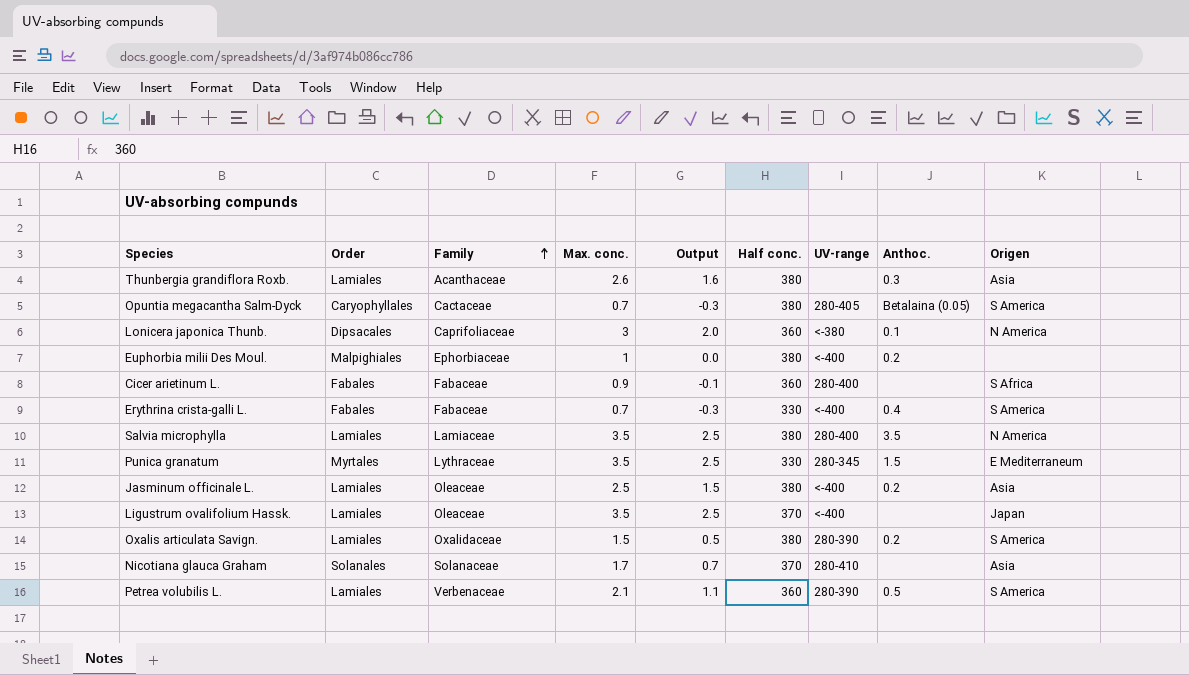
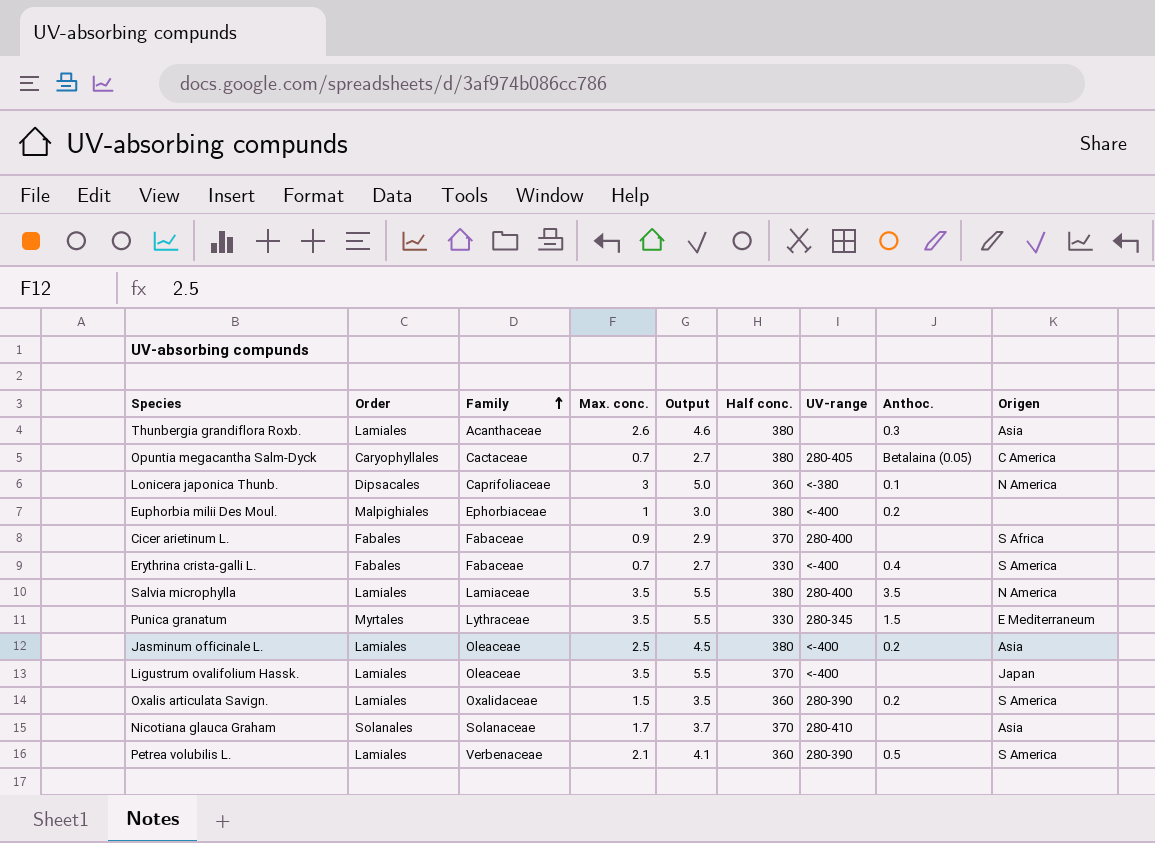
column Output | formula: [Max. conc.] - 1 -> [Max. conc.] + 2
Opuntia megacantha Salm-Dyck | Origen: S America -> C America
Cicer arietinum L. | Half conc.: 360 -> 370
Oxalis articulata Savign. | Half conc.: 380 -> 360

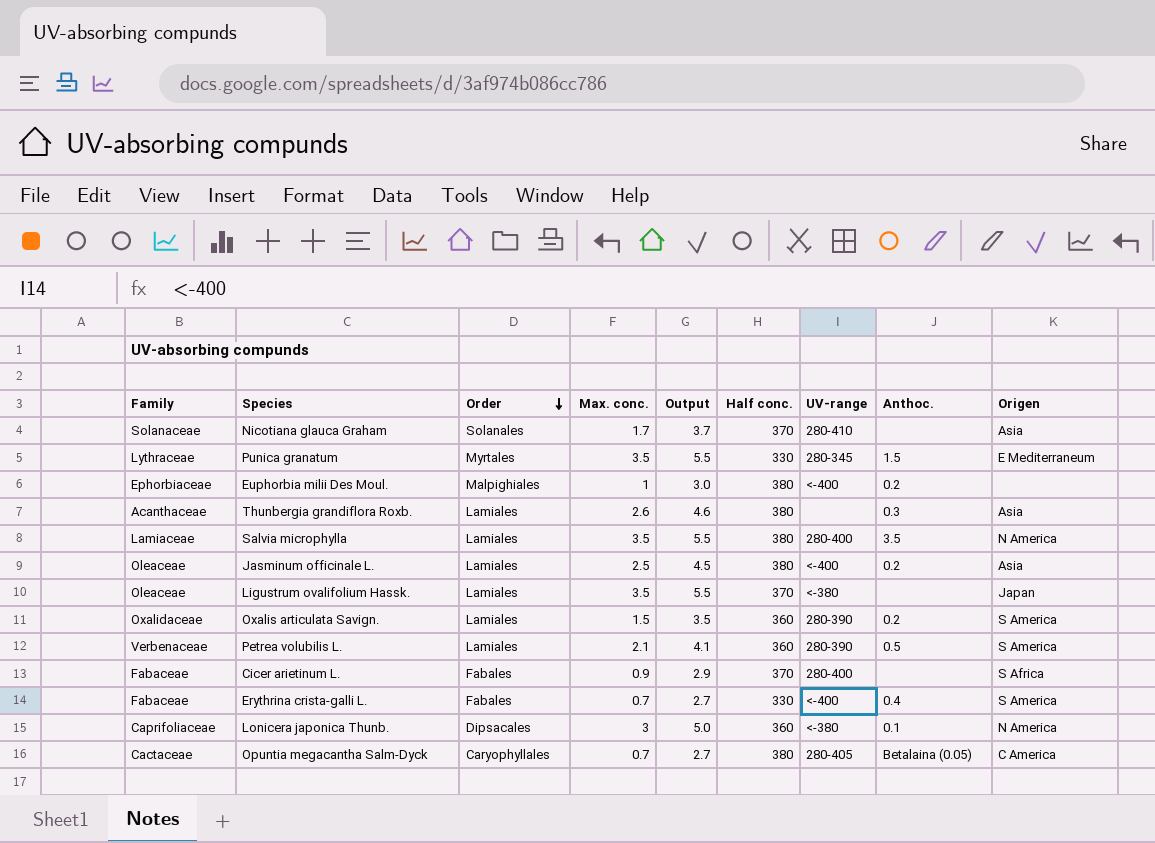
row order: Family ascending -> Order descending
column Family | position: 3 -> 1
Ligustrum ovalifolium Hassk. | UV-range: <-400 -> <-380

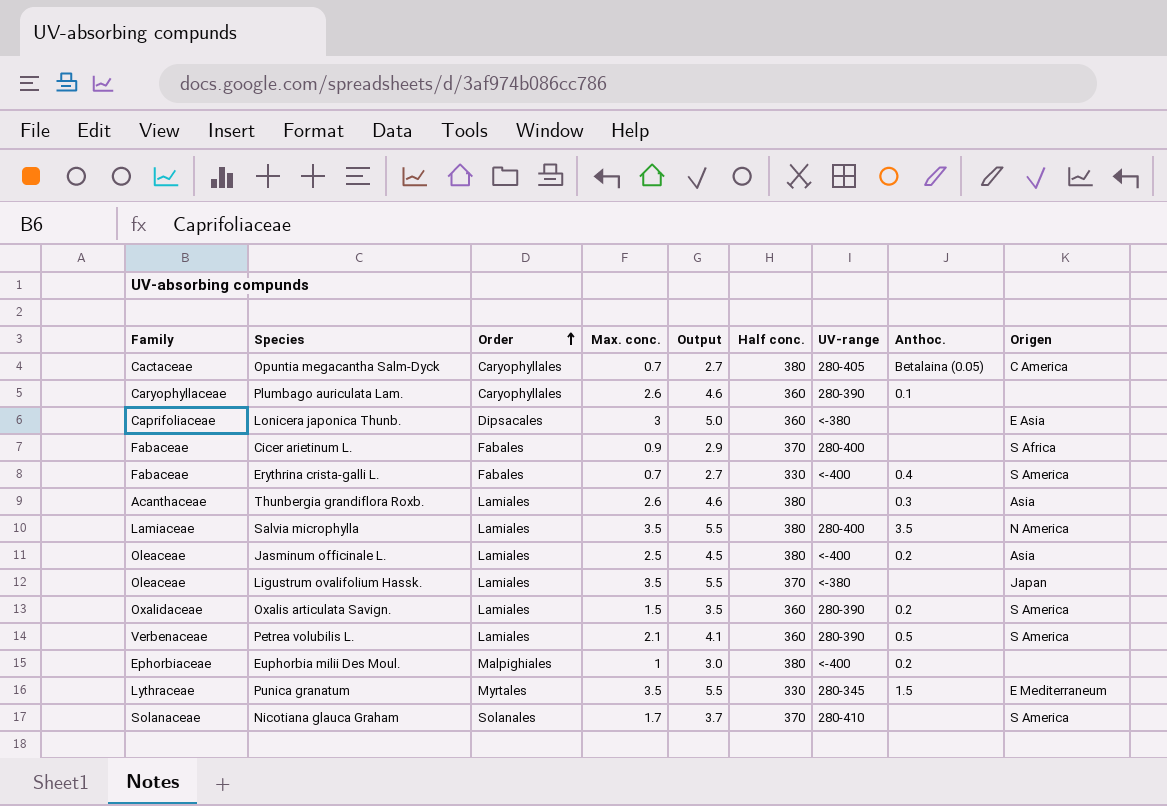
row order: Order descending -> Order ascending
row Plumbago auriculata Lam.: none -> Caryophyllaceae | Caryophyllales | 2.6 | 4.6 | 360 | 280-390 | 0.1 | none
Lonicera japonica Thunb. | Anthoc.: 0.1 -> none
Lonicera japonica Thunb. | Origen: N America -> E Asia
Nicotiana glauca Graham | Origen: Asia -> S America

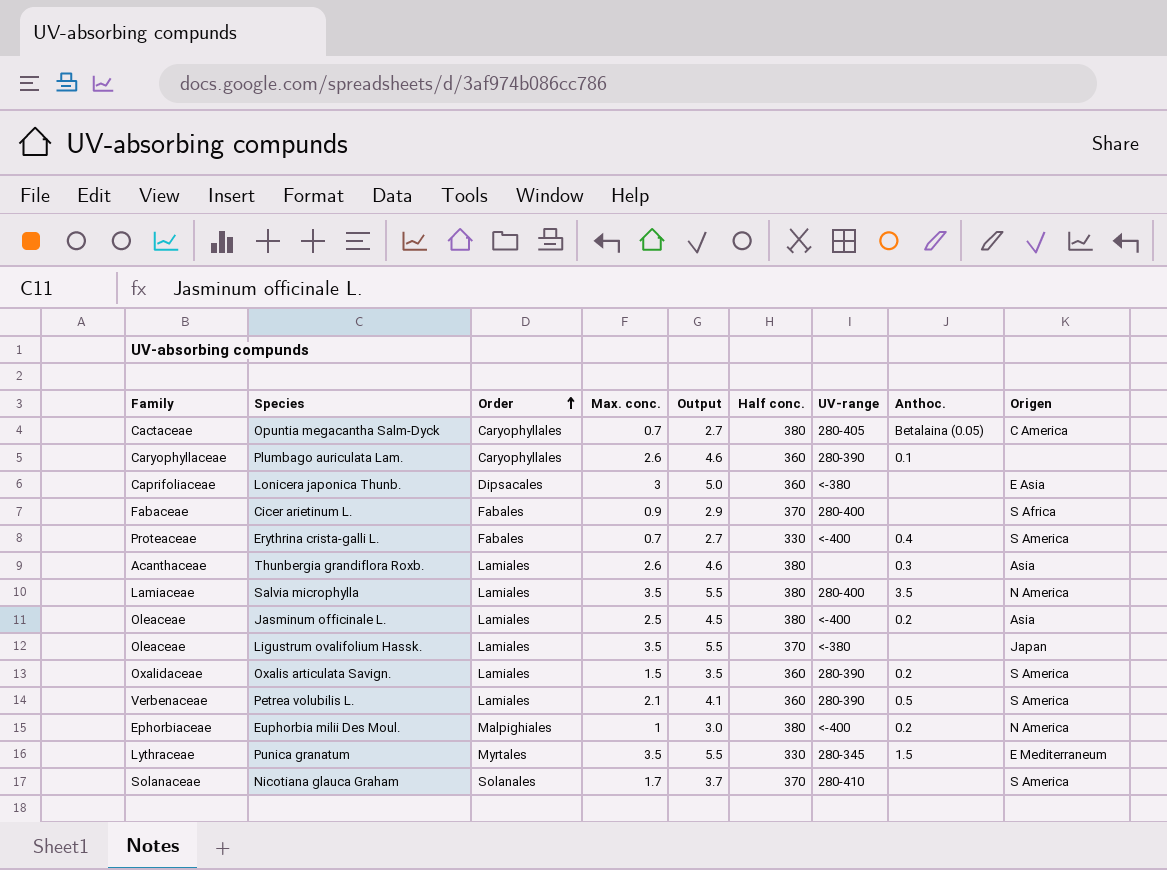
Erythrina crista-galli L. | Family: Fabaceae -> Proteaceae
Euphorbia milii Des Moul. | Origen: none -> N America

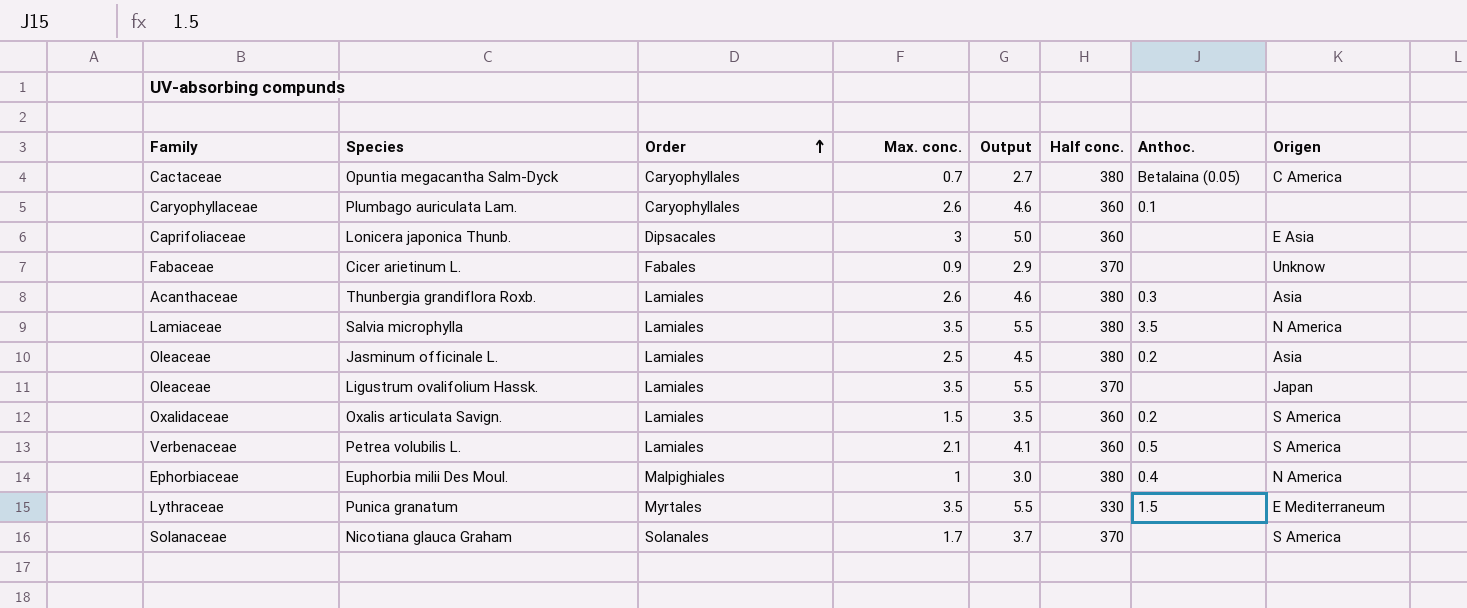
column UV-range | position: 7 -> none
row Erythrina crista-galli L.: Proteaceae | Fabales | 0.7 | 2.7 | 330 | <-400 | 0.4 | S America -> none
Cicer arietinum L. | Origen: S Africa -> Unknow
Euphorbia milii Des Moul. | Anthoc.: 0.2 -> 0.4

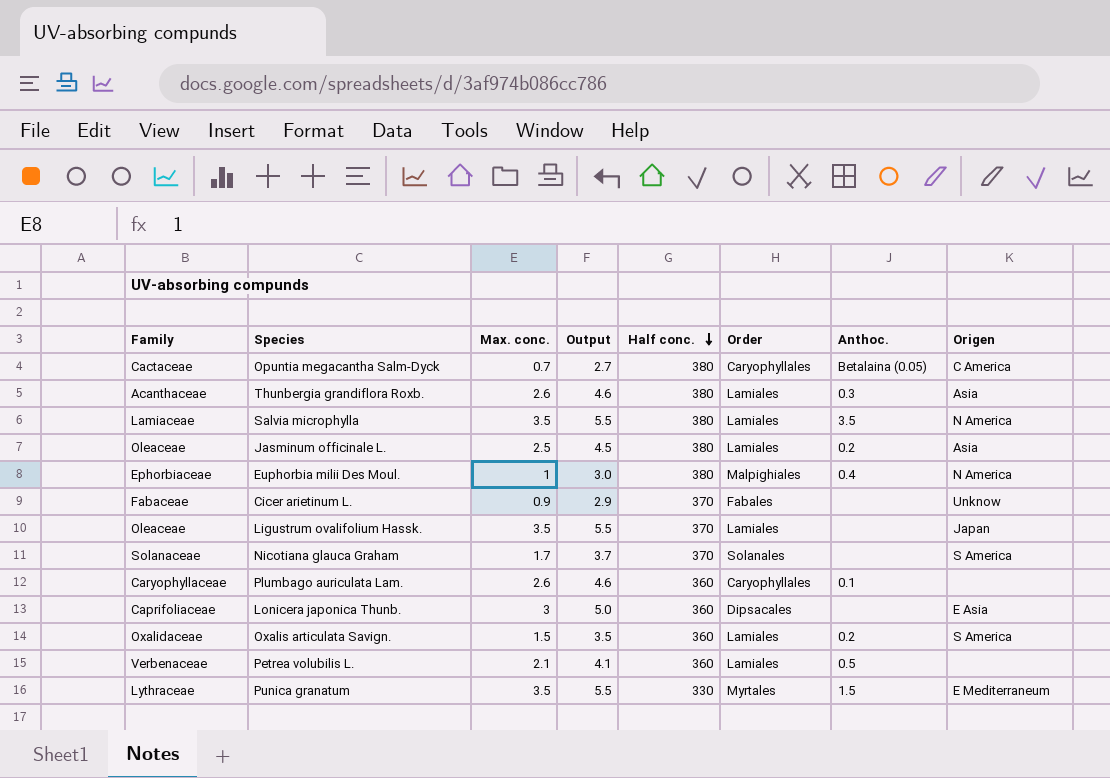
row order: Order ascending -> Half conc. descending
column Order | position: 3 -> 6
Petrea volubilis L. | Origen: S America -> none

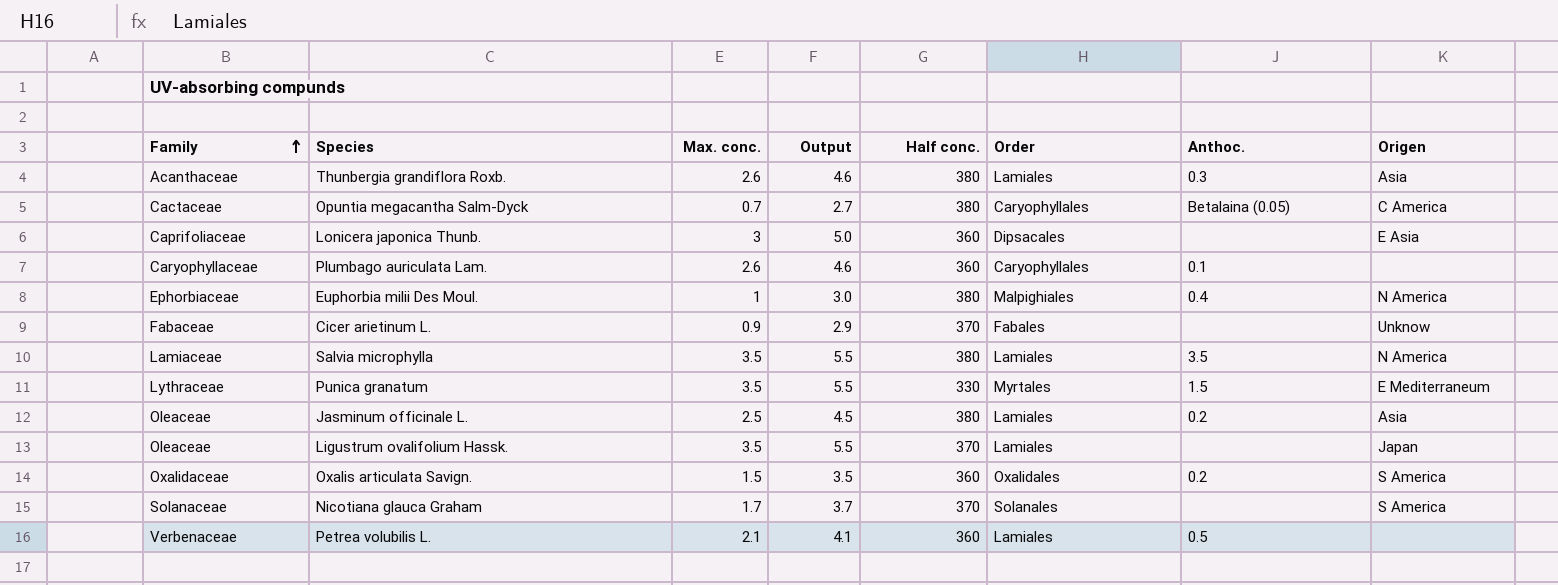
row order: Half conc. descending -> Family ascending
Oxalis articulata Savign. | Order: Lamiales -> Oxalidales

